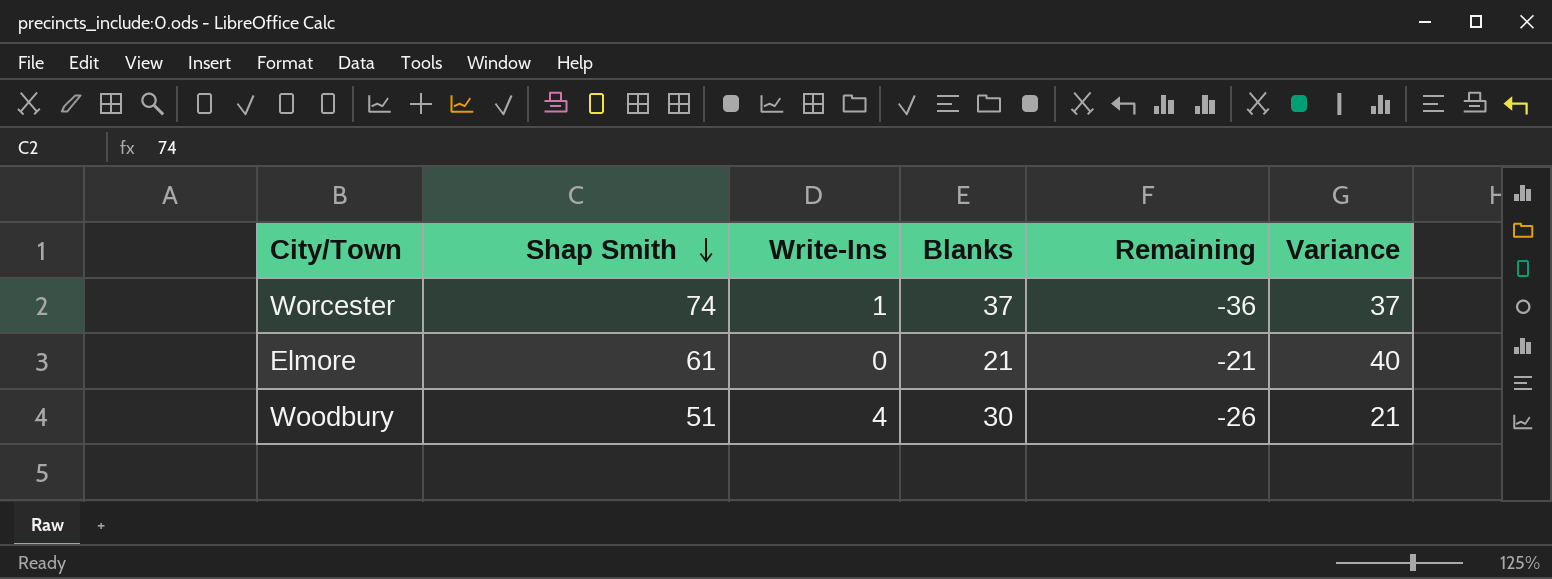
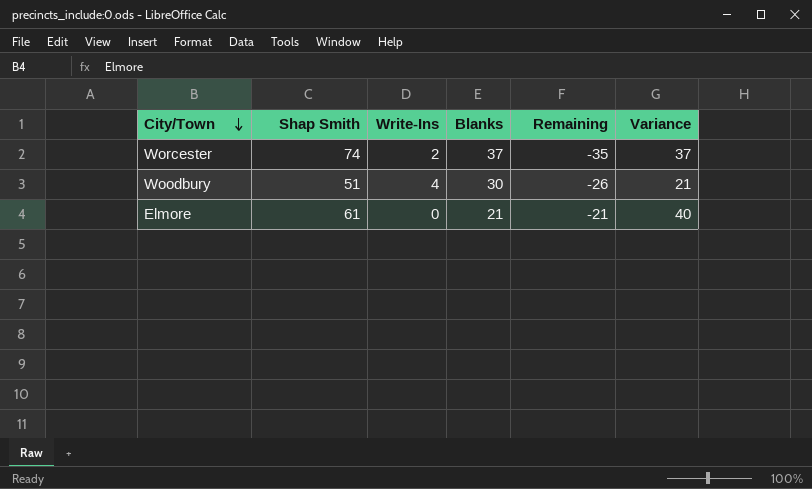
row order: Shap Smith descending -> City/Town descending
Worcester | Write-Ins: 1 -> 2
Worcester | Remaining: -36 -> -35

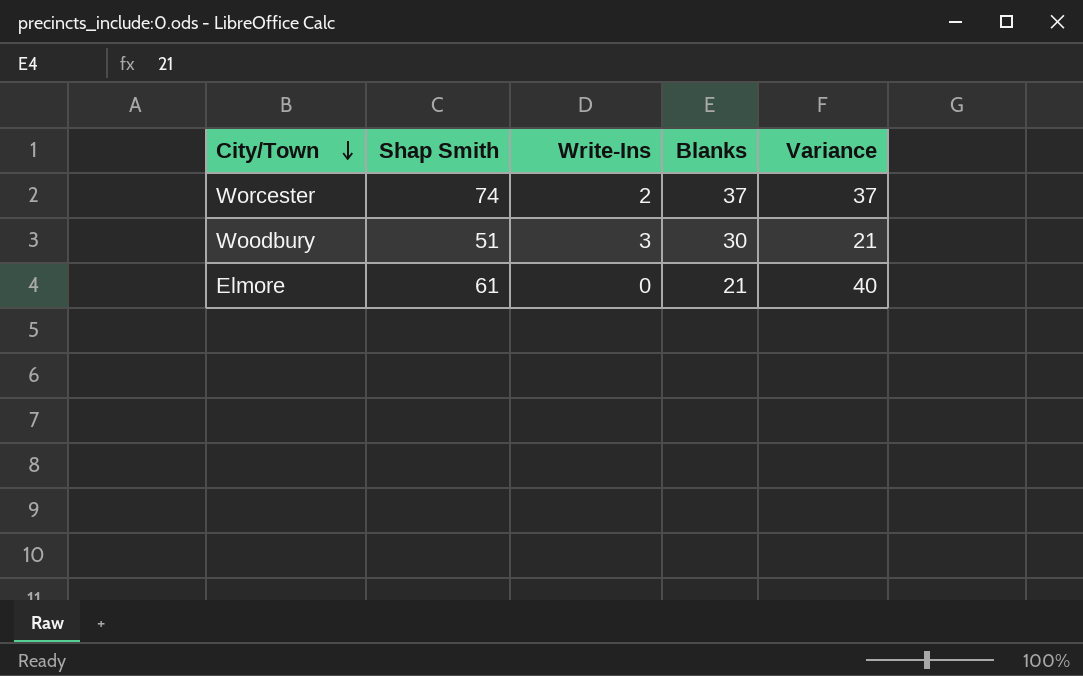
column Remaining | formula: [Write-Ins] - [Blanks] -> none
Woodbury | Write-Ins: 4 -> 3

